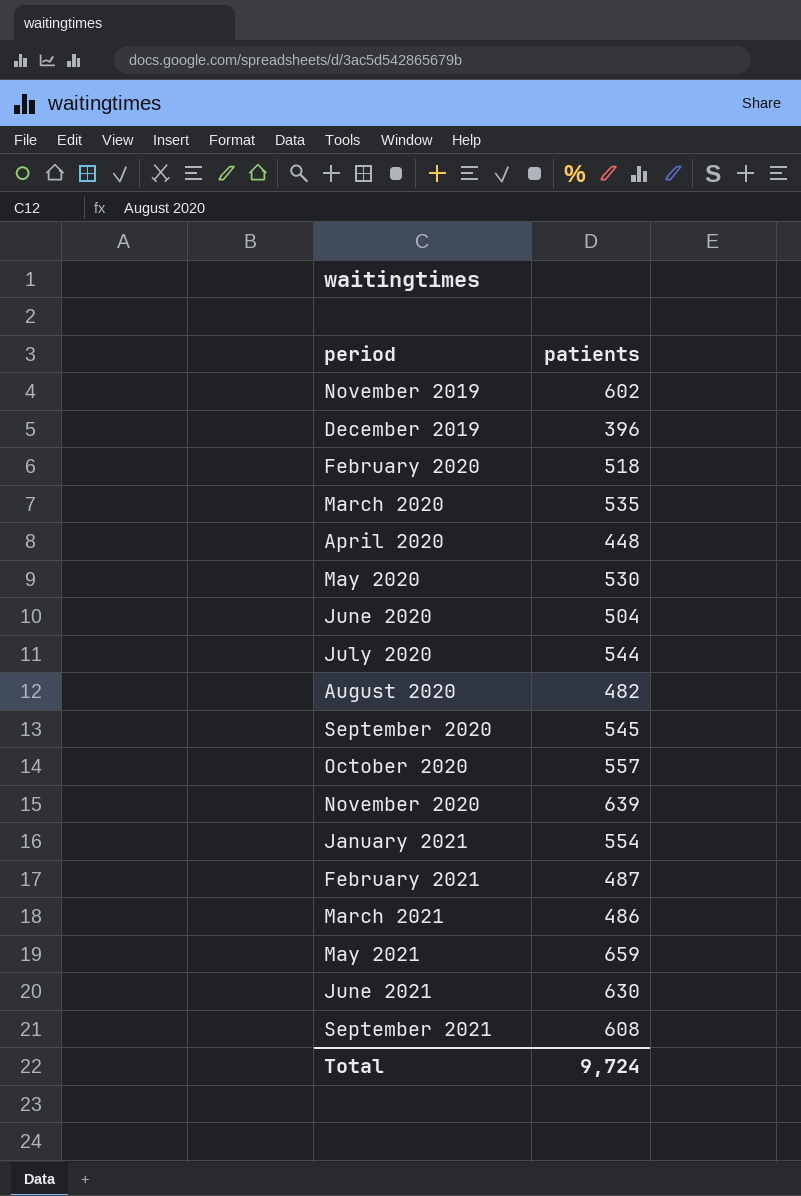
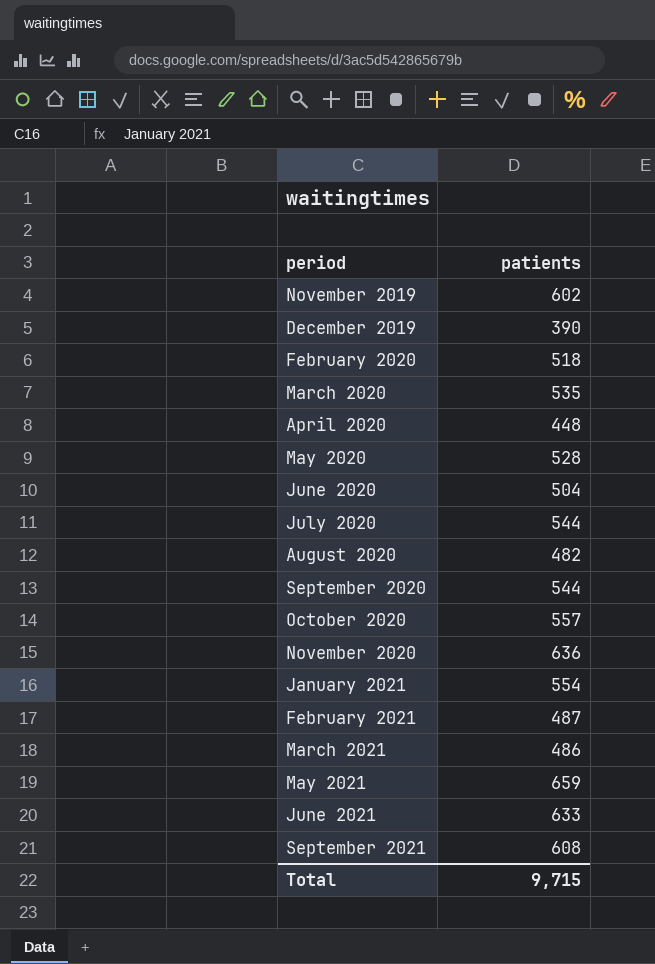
December 2019 | patients: 396 -> 390
May 2020 | patients: 530 -> 528
September 2020 | patients: 545 -> 544
November 2020 | patients: 639 -> 636
June 2021 | patients: 630 -> 633
Total | patients: 9,724 -> 9,715

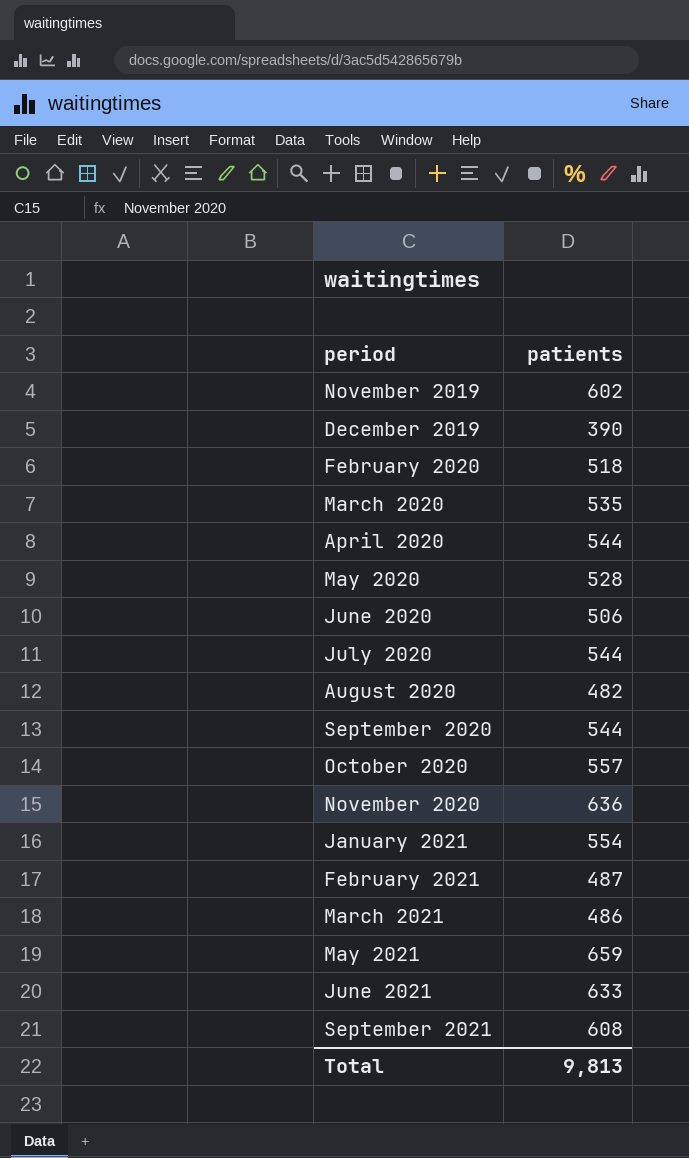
April 2020 | patients: 448 -> 544
June 2020 | patients: 504 -> 506
Total | patients: 9,715 -> 9,813

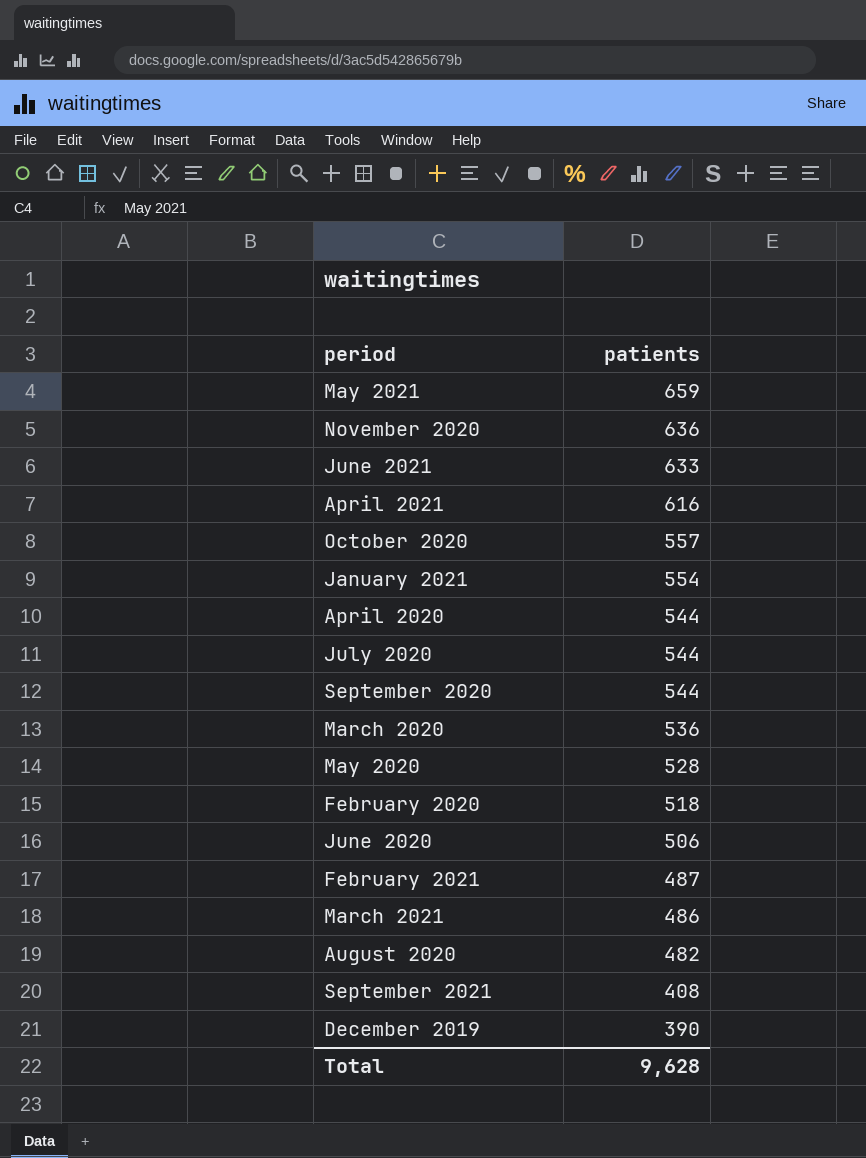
row order: period ascending -> patients descending
row November 2019: 602 -> none
row April 2021: none -> 616
March 2020 | patients: 535 -> 536
September 2021 | patients: 608 -> 408
Total | patients: 9,813 -> 9,628

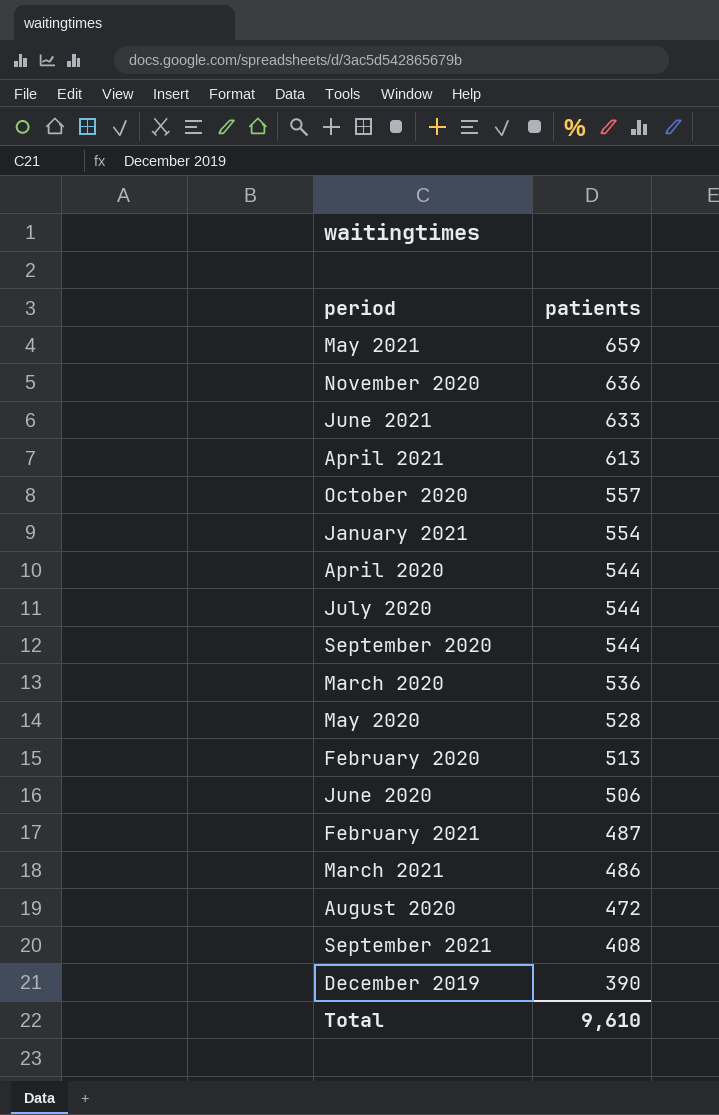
April 2021 | patients: 616 -> 613
February 2020 | patients: 518 -> 513
August 2020 | patients: 482 -> 472
Total | patients: 9,628 -> 9,610

